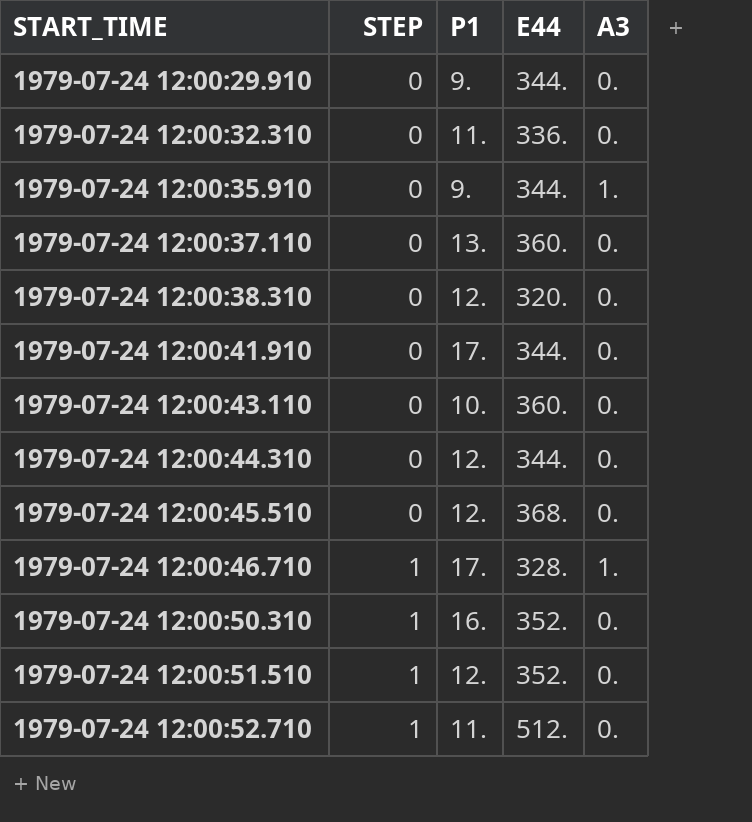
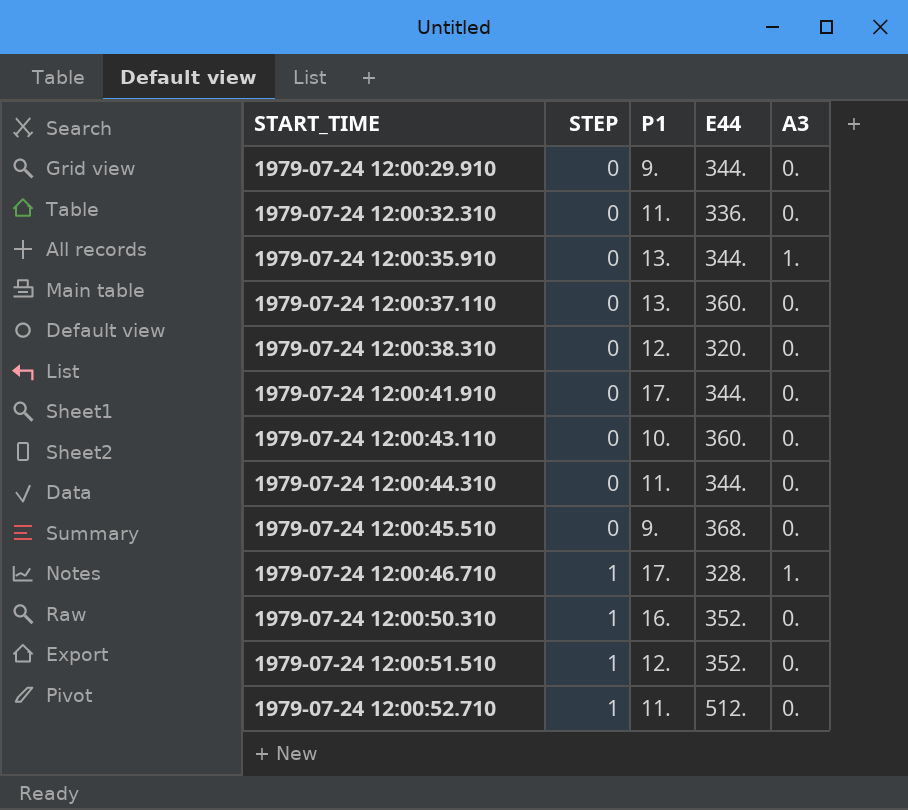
1979-07-24 12:00:35.910 | P1: 9. -> 13.
1979-07-24 12:00:44.310 | P1: 12. -> 11.
1979-07-24 12:00:45.510 | P1: 12. -> 9.

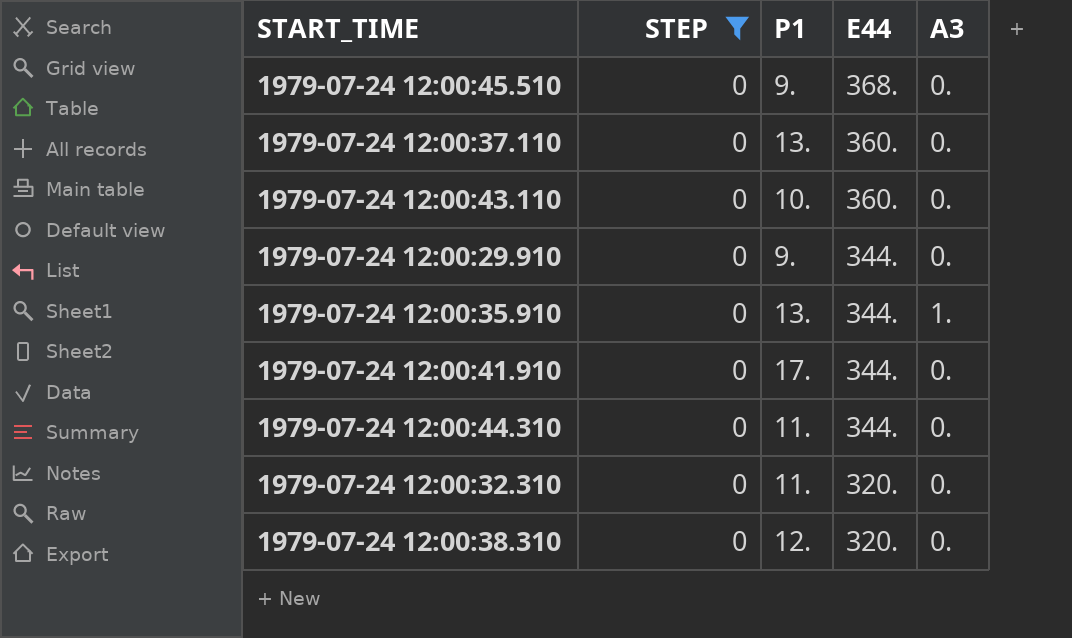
filter: none -> STEP = 0
row order: START_TIME ascending -> E44 descending
1979-07-24 12:00:32.310 | E44: 336. -> 320.

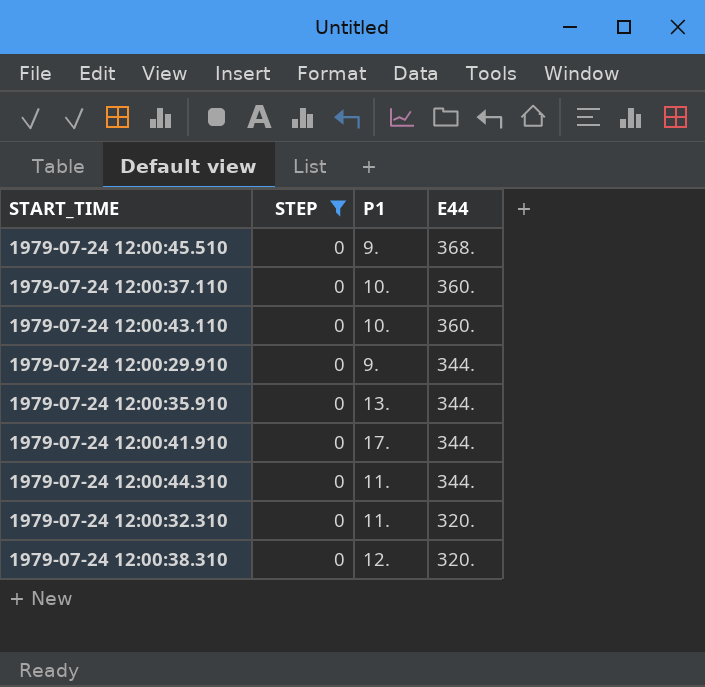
column A3 | position: 5 -> none
1979-07-24 12:00:37.110 | P1: 13. -> 10.

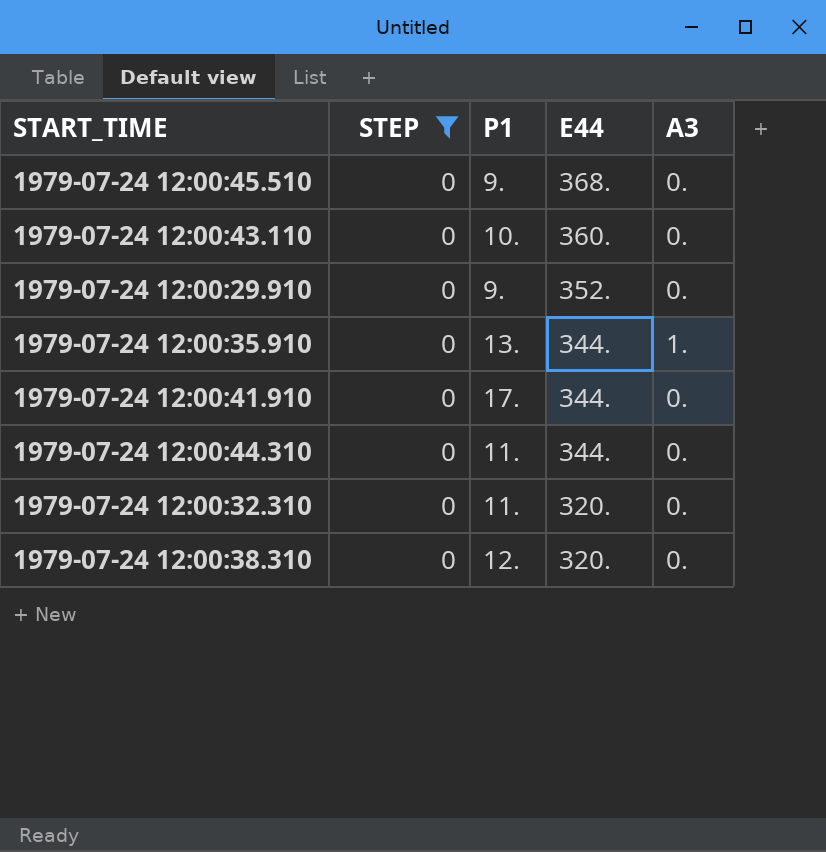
column A3 | position: none -> 5
row 1979-07-24 12:00:37.110: 0 | 10. | 360. -> none
1979-07-24 12:00:29.910 | E44: 344. -> 352.

